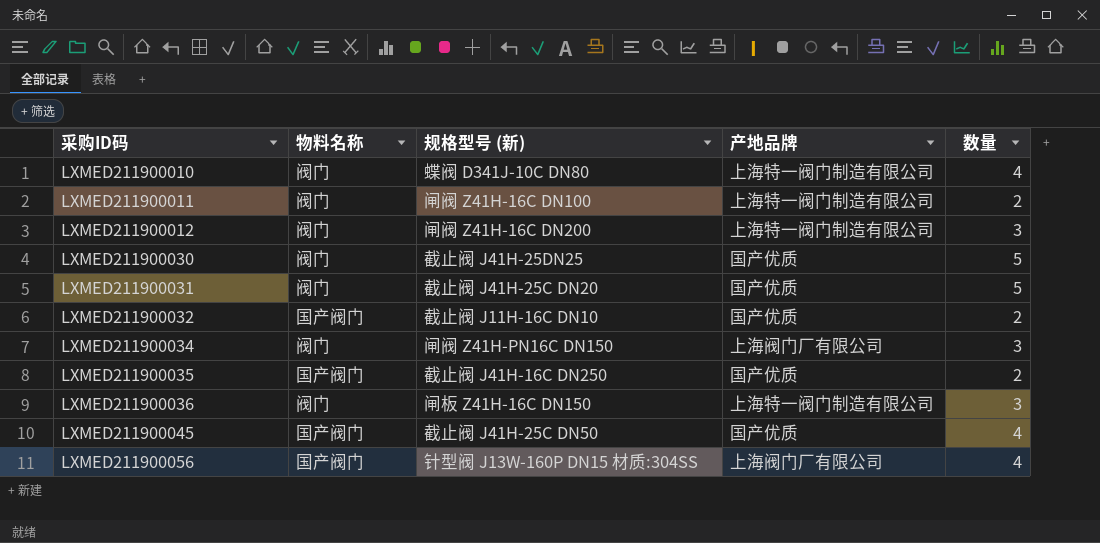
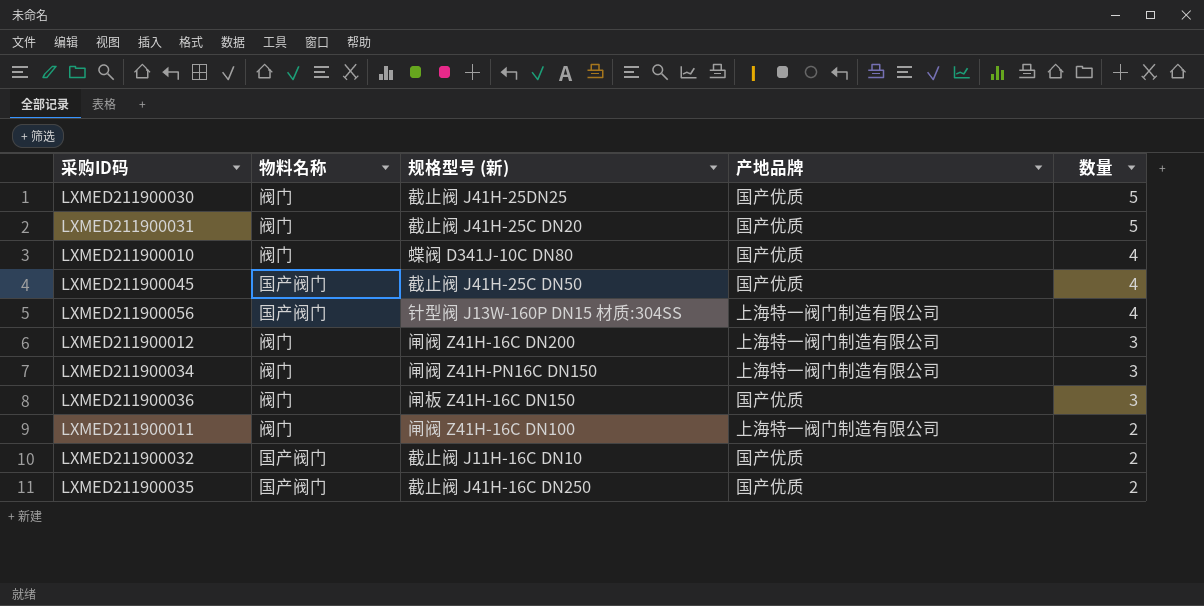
row order: 采购ID码 ascending -> 数量 descending
LXMED211900010 | 产地品牌: 上海特一阀门制造有限公司 -> 国产优质
LXMED211900056 | 产地品牌: 上海阀门厂有限公司 -> 上海特一阀门制造有限公司
LXMED211900034 | 产地品牌: 上海阀门厂有限公司 -> 上海特一阀门制造有限公司
LXMED211900036 | 产地品牌: 上海特一阀门制造有限公司 -> 国产优质

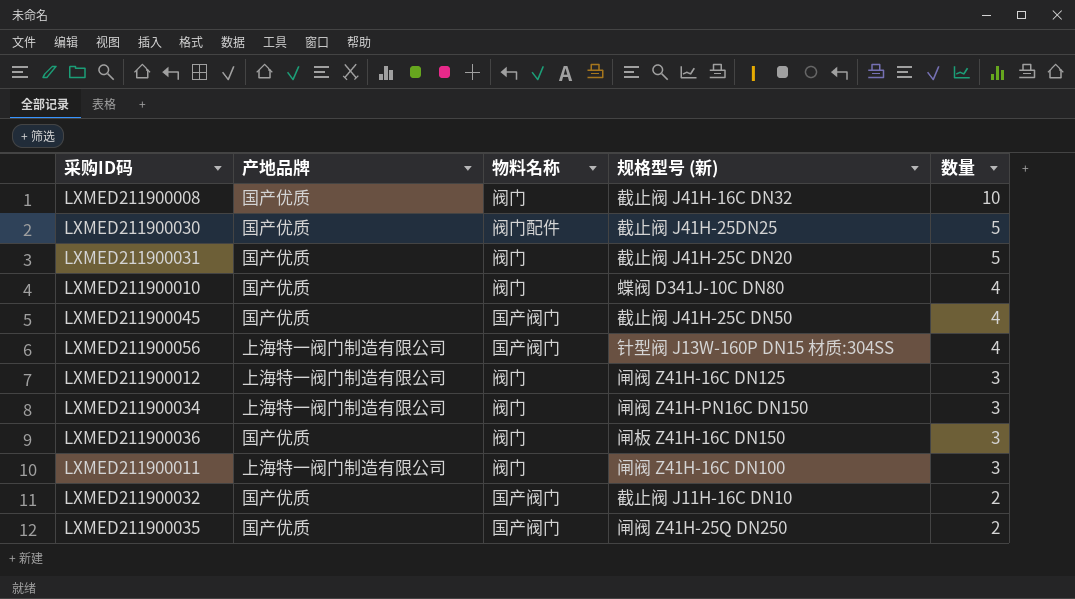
column 产地品牌 | position: 4 -> 2
row LXMED211900008: none -> 国产优质 | 阀门 | 截止阀 J41H-16C DN32 | 10
LXMED211900030 | 物料名称: 阀门 -> 阀门配件
LXMED211900012 | 规格型号 (新): 闸阀 Z41H-16C DN200 -> 闸阀 Z41H-16C DN125
LXMED211900011 | 数量: 2 -> 3
LXMED211900035 | 规格型号 (新): 截止阀 J41H-16C DN250 -> 闸阀 Z41H-25Q DN250

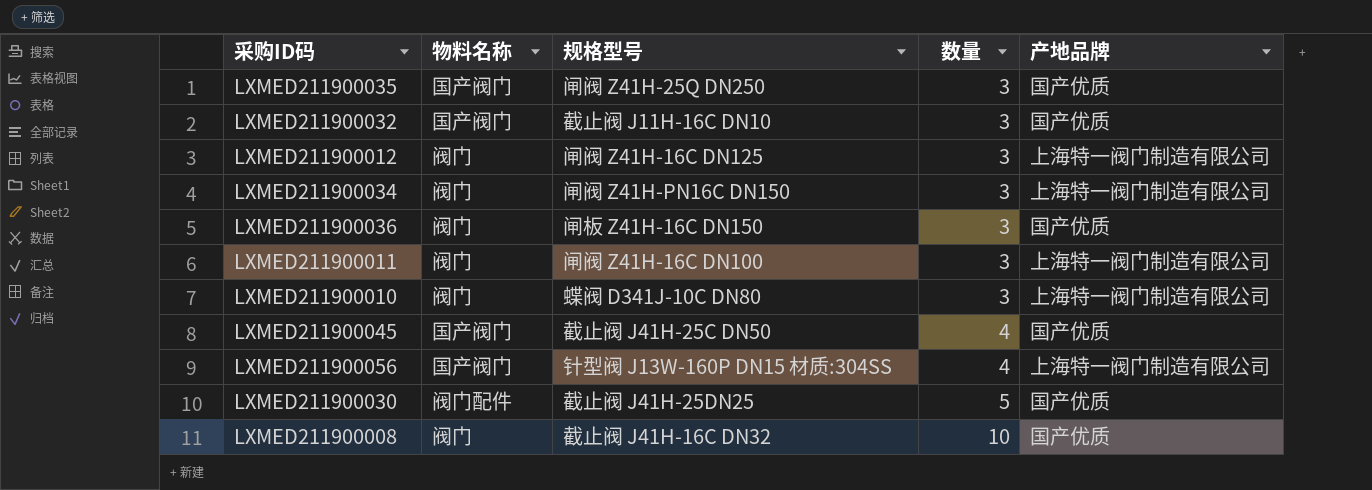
row order: 数量 descending -> 数量 ascending
column name: 规格型号 (新) -> 规格型号
column 产地品牌 | position: 2 -> 5
row LXMED211900031: 国产优质 | 阀门 | 截止阀 J41H-25C DN20 | 5 -> none
LXMED211900035 | 数量: 2 -> 3
LXMED211900032 | 数量: 2 -> 3
LXMED211900010 | 数量: 4 -> 3
LXMED211900010 | 产地品牌: 国产优质 -> 上海特一阀门制造有限公司

